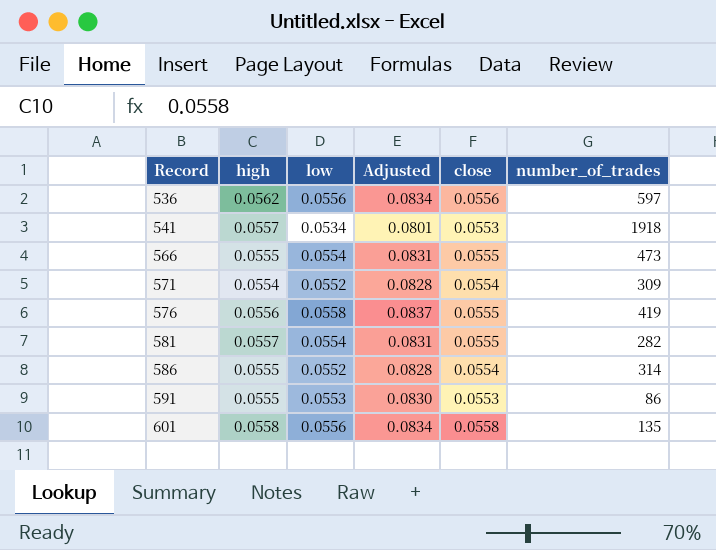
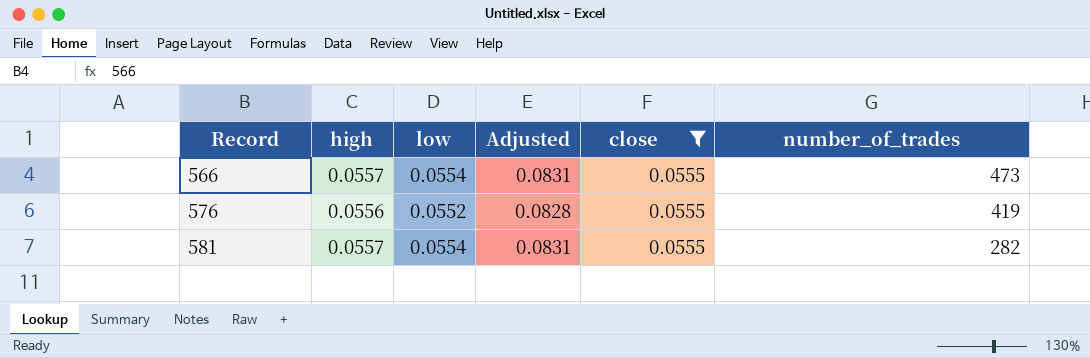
filter: none -> close = 0.0555
566 | high: 0.0555 -> 0.0557
576 | low: 0.0558 -> 0.0552
576 | Adjusted: 0.0837 -> 0.0828

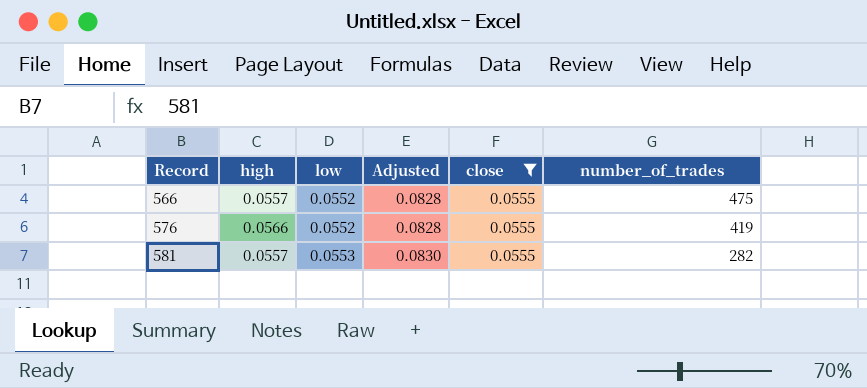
566 | low: 0.0554 -> 0.0552
566 | Adjusted: 0.0831 -> 0.0828
566 | number_of_trades: 473 -> 475
576 | high: 0.0556 -> 0.0566
581 | low: 0.0554 -> 0.0553
581 | Adjusted: 0.0831 -> 0.0830

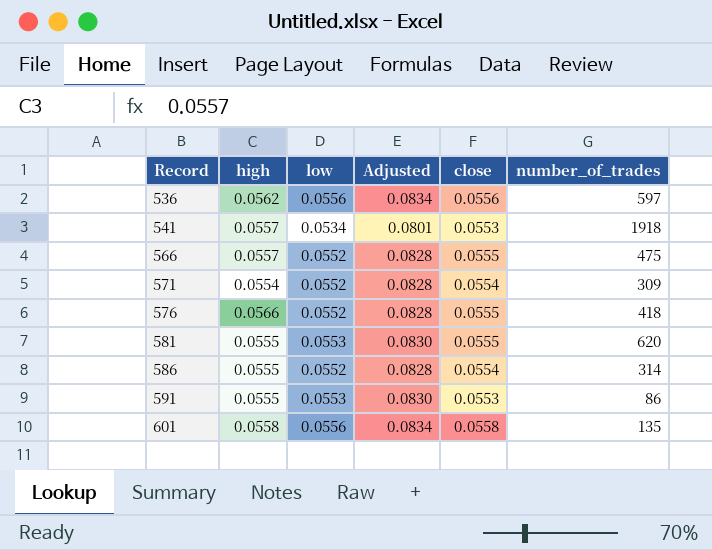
filter: close = 0.0555 -> none
576 | number_of_trades: 419 -> 418
581 | high: 0.0557 -> 0.0555
581 | number_of_trades: 282 -> 620

